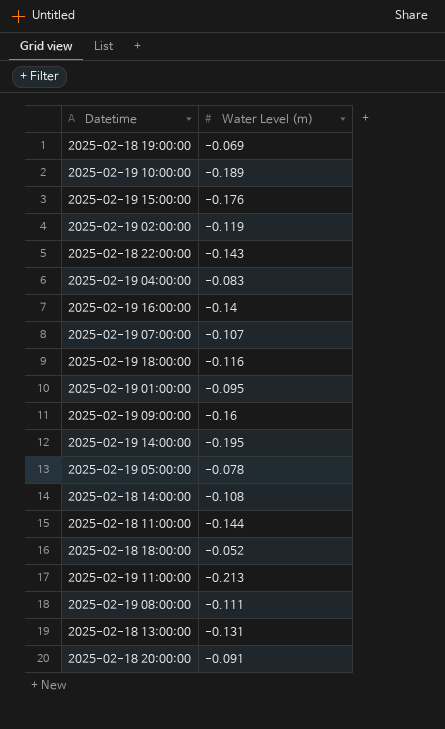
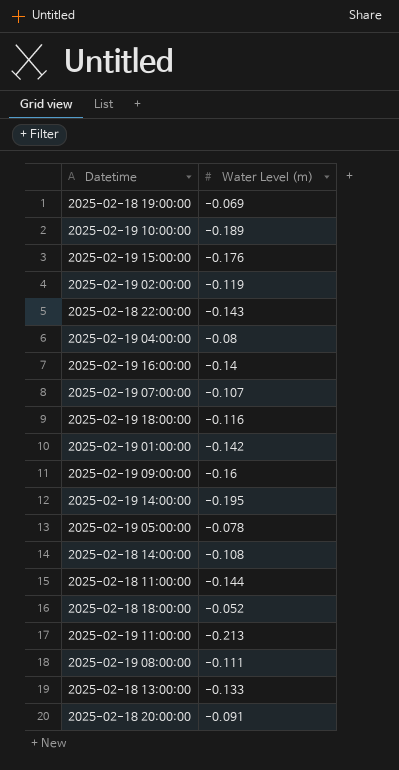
2025-02-19 04:00:00 | Water Level (m): -0.083 -> -0.08
2025-02-19 01:00:00 | Water Level (m): -0.095 -> -0.142
2025-02-18 13:00:00 | Water Level (m): -0.131 -> -0.133

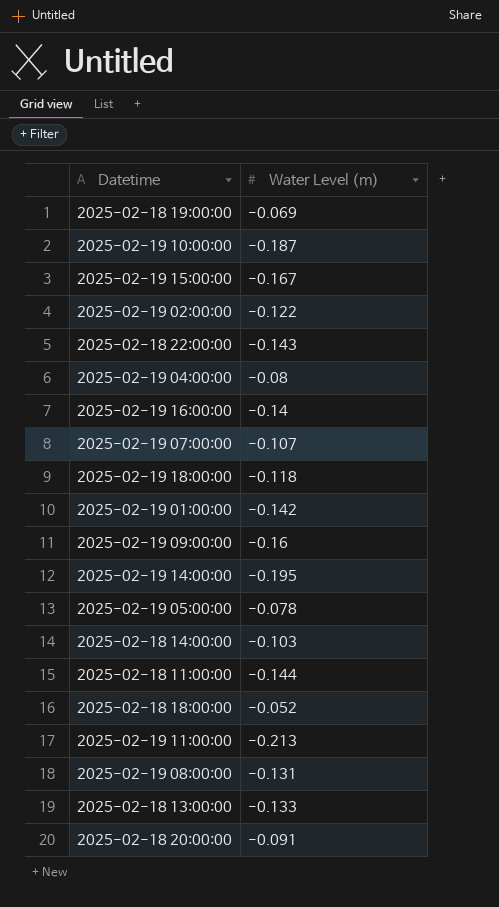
2025-02-19 10:00:00 | Water Level (m): -0.189 -> -0.187
2025-02-19 15:00:00 | Water Level (m): -0.176 -> -0.167
2025-02-19 02:00:00 | Water Level (m): -0.119 -> -0.122
2025-02-19 18:00:00 | Water Level (m): -0.116 -> -0.118
2025-02-18 14:00:00 | Water Level (m): -0.108 -> -0.103
2025-02-19 08:00:00 | Water Level (m): -0.111 -> -0.131

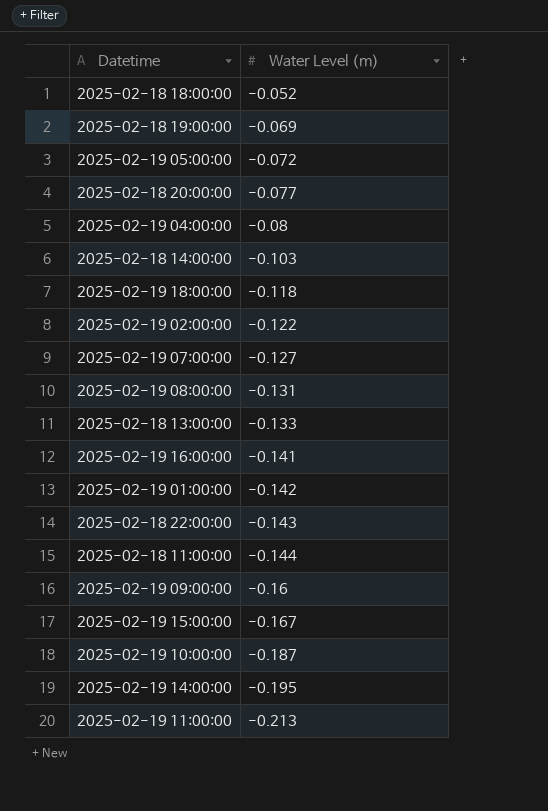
row order: none -> Water Level (m) descending
2025-02-19 05:00:00 | Water Level (m): -0.078 -> -0.072
2025-02-18 20:00:00 | Water Level (m): -0.091 -> -0.077
2025-02-19 07:00:00 | Water Level (m): -0.107 -> -0.127
2025-02-19 16:00:00 | Water Level (m): -0.14 -> -0.141

